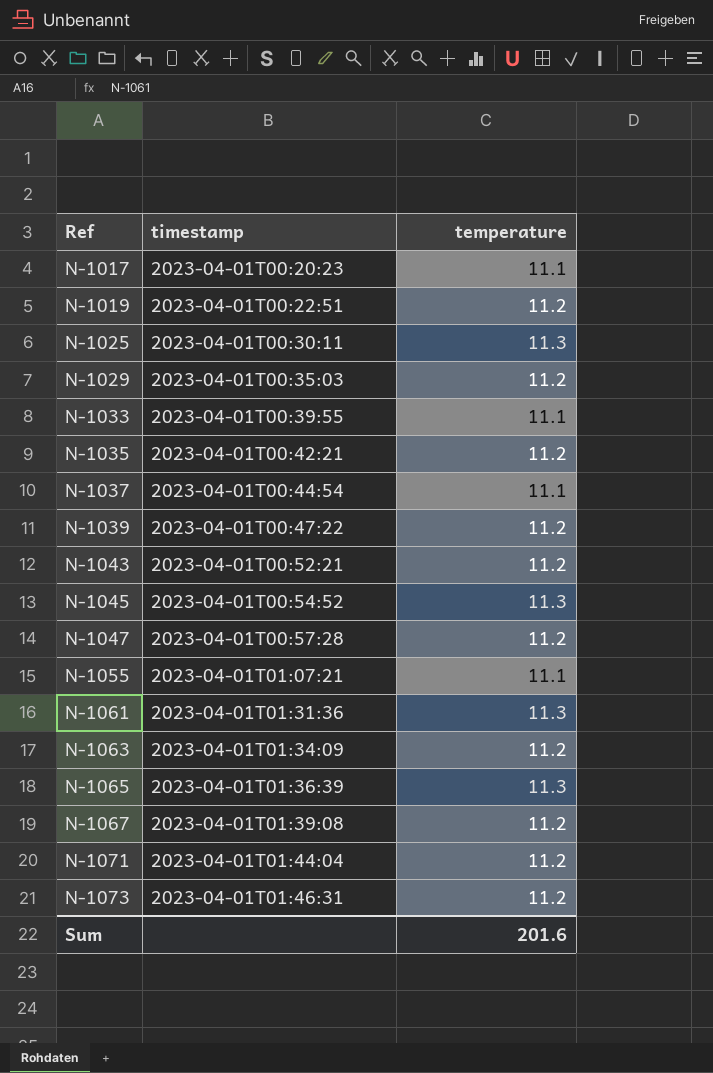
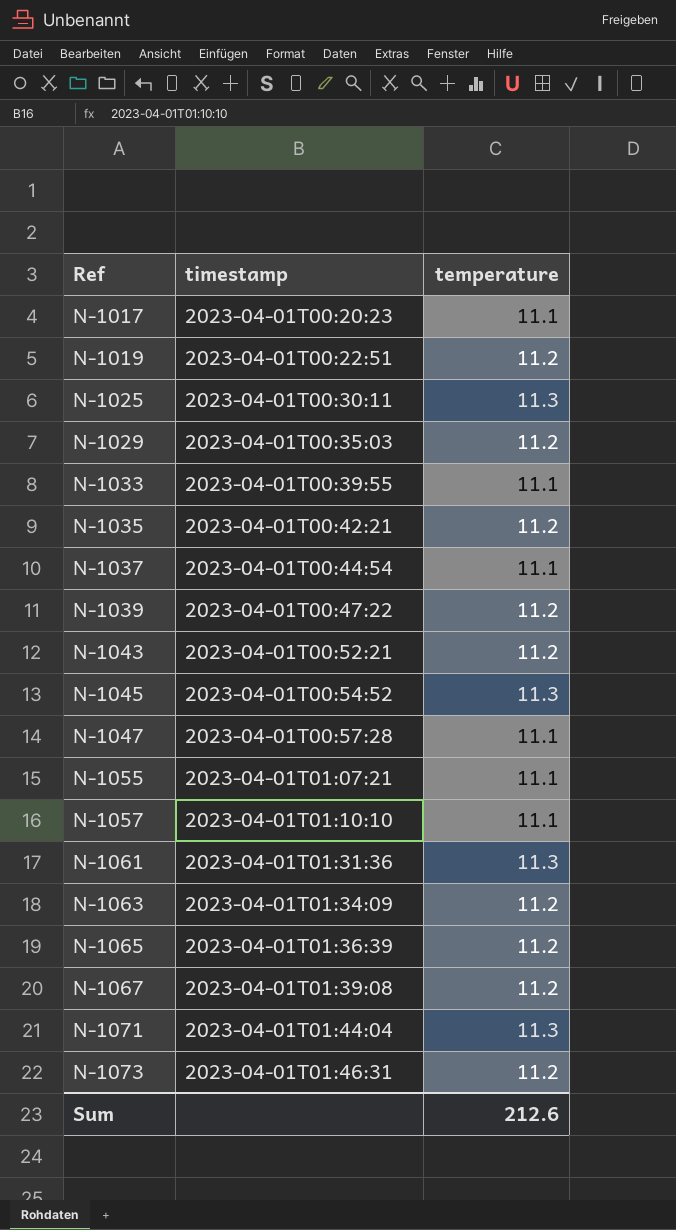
N-1047 | temperature: 11.2 -> 11.1
row N-1057: none -> 2023-04-01T01:10:10 | 11.1
N-1065 | temperature: 11.3 -> 11.2
N-1071 | temperature: 11.2 -> 11.3
Sum | temperature: 201.6 -> 212.6

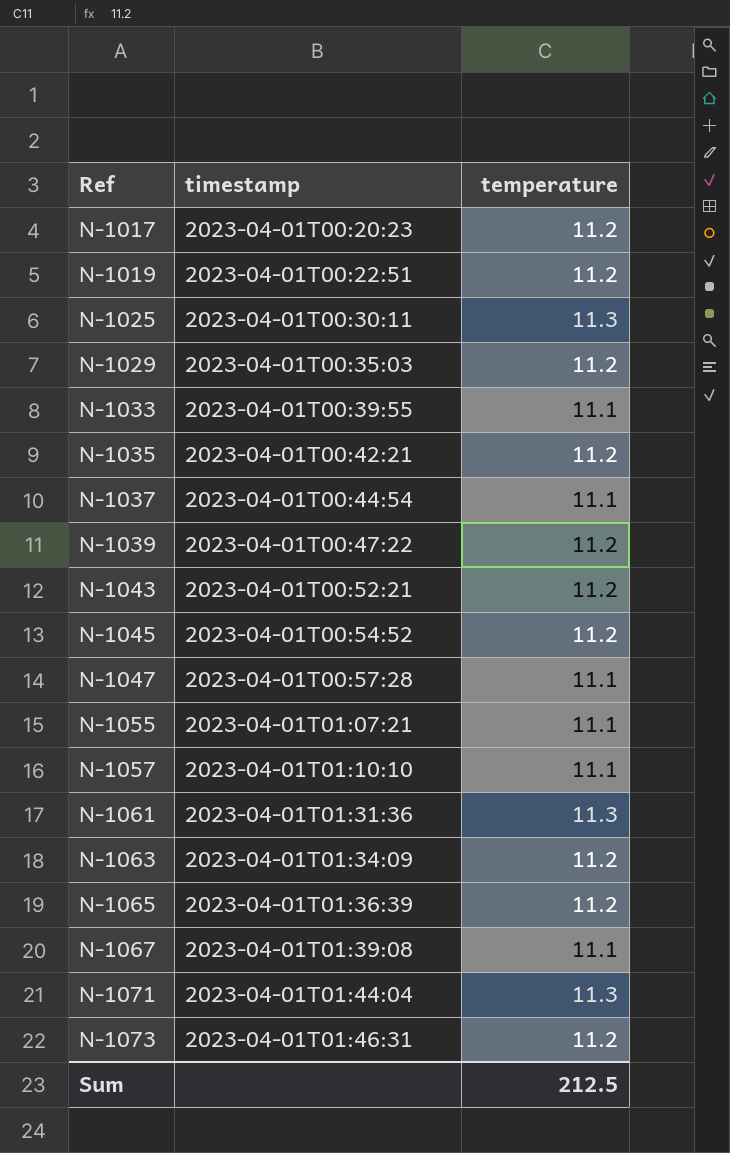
N-1017 | temperature: 11.1 -> 11.2
N-1045 | temperature: 11.3 -> 11.2
N-1067 | temperature: 11.2 -> 11.1
Sum | temperature: 212.6 -> 212.5

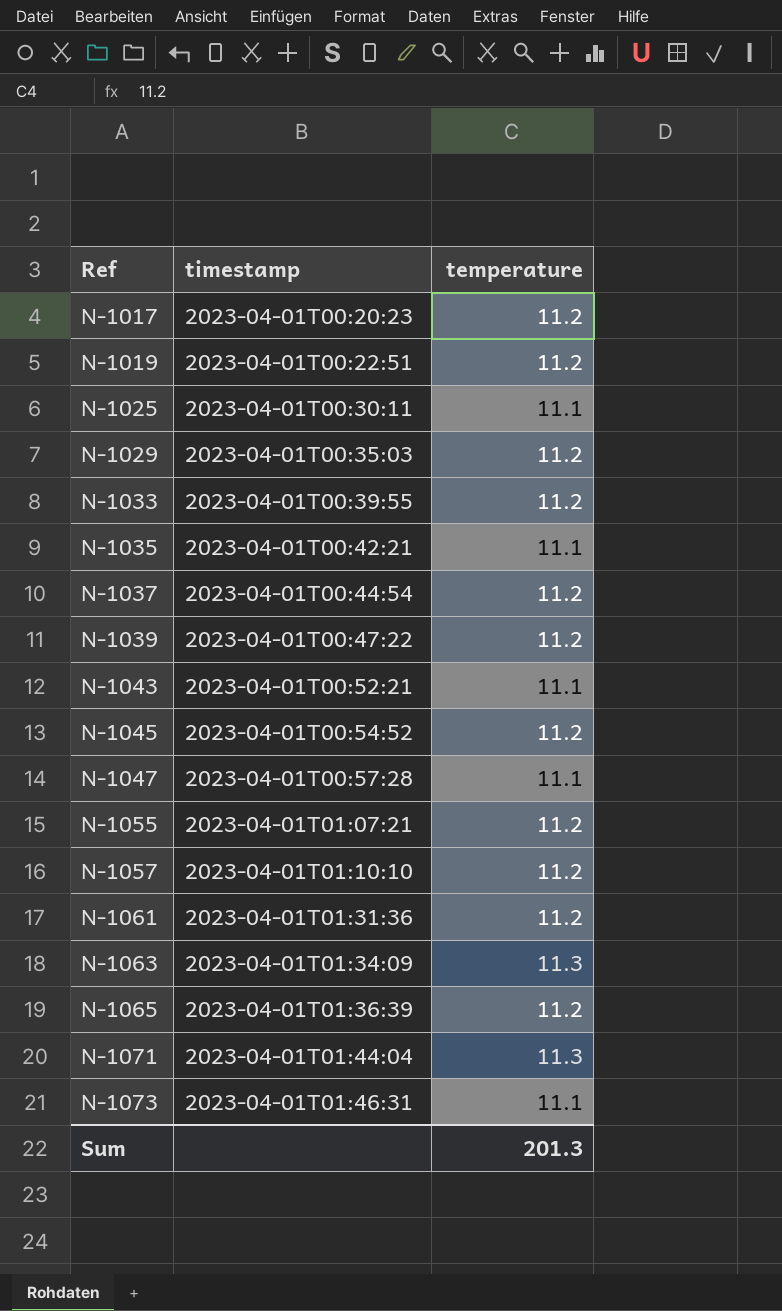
row N-1067: 2023-04-01T01:39:08 | 11.1 -> none
N-1025 | temperature: 11.3 -> 11.1
N-1033 | temperature: 11.1 -> 11.2
N-1035 | temperature: 11.2 -> 11.1
N-1037 | temperature: 11.1 -> 11.2
N-1043 | temperature: 11.2 -> 11.1
N-1055 | temperature: 11.1 -> 11.2
N-1057 | temperature: 11.1 -> 11.2
N-1061 | temperature: 11.3 -> 11.2
N-1063 | temperature: 11.2 -> 11.3
N-1073 | temperature: 11.2 -> 11.1
Sum | temperature: 212.5 -> 201.3

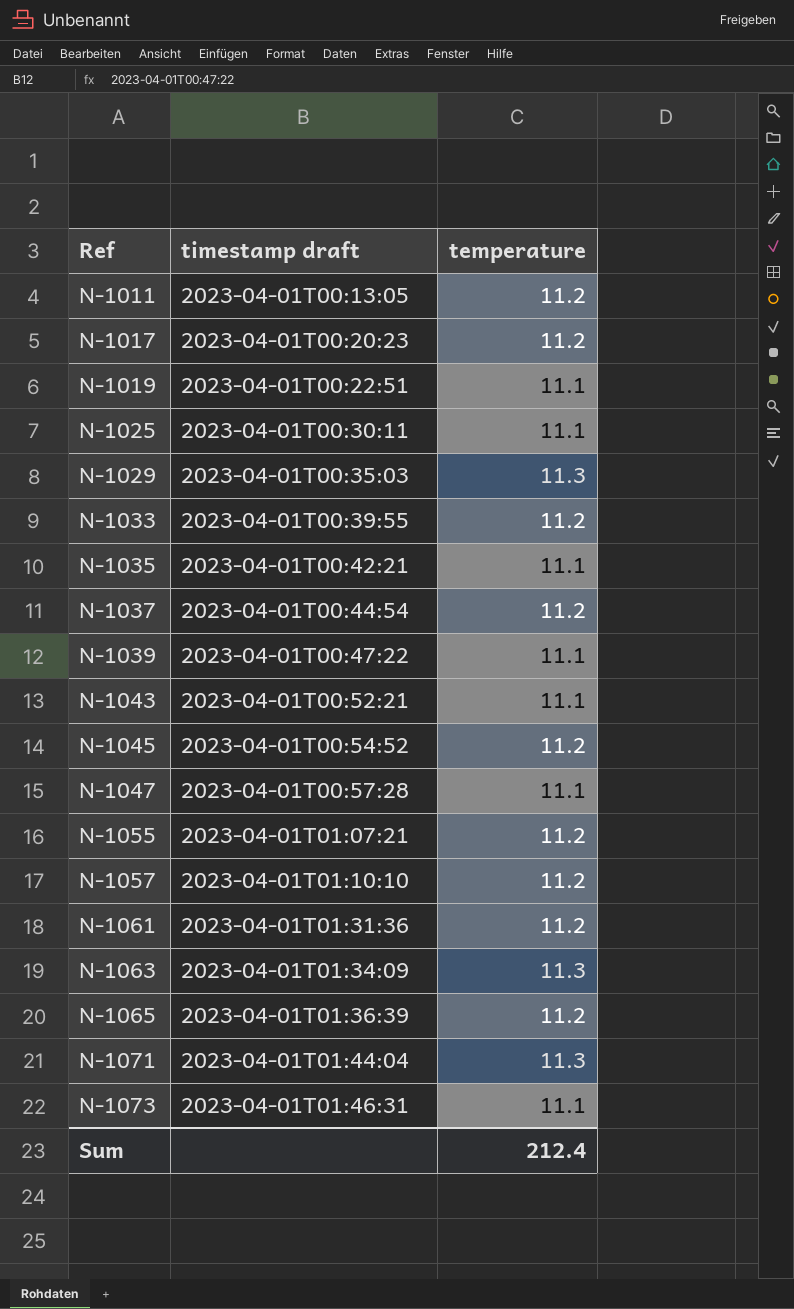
column name: timestamp -> timestamp draft
row N-1011: none -> 2023-04-01T00:13:05 | 11.2
N-1019 | temperature: 11.2 -> 11.1
N-1029 | temperature: 11.2 -> 11.3
N-1039 | temperature: 11.2 -> 11.1
Sum | temperature: 201.3 -> 212.4

